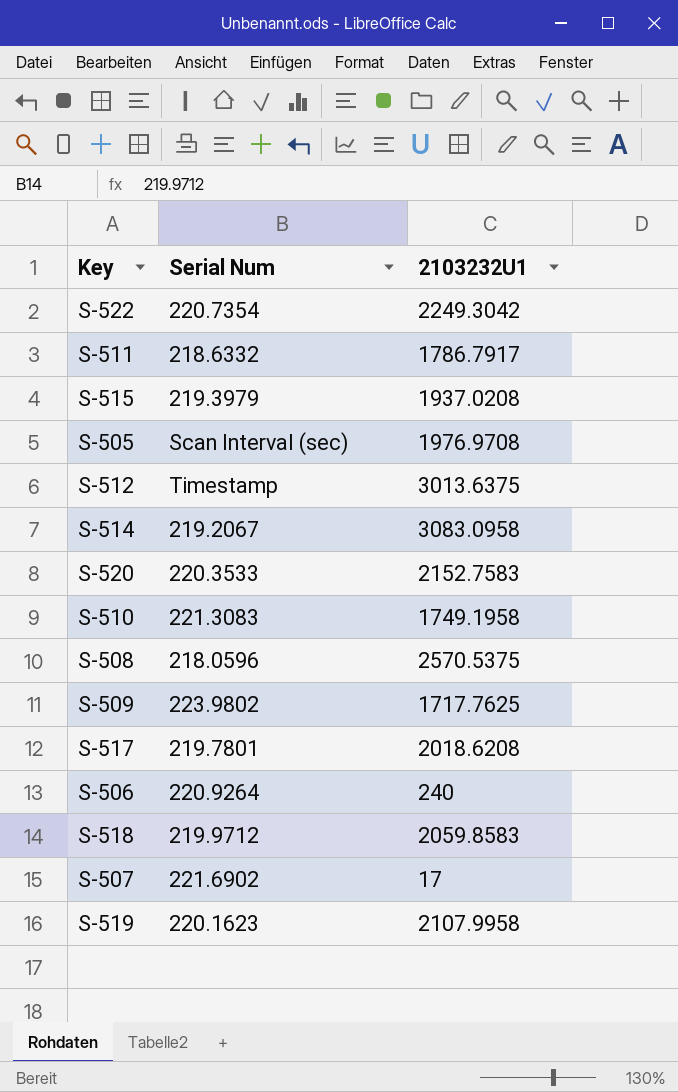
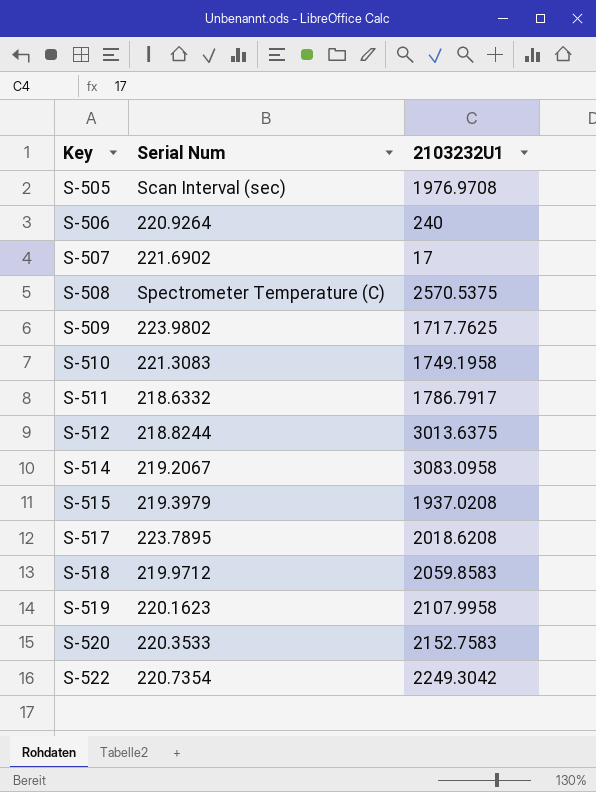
row order: none -> Key ascending
S-508 | Serial Num: 218.0596 -> Spectrometer Temperature (C)
S-512 | Serial Num: Timestamp -> 218.8244
S-517 | Serial Num: 219.7801 -> 223.7895

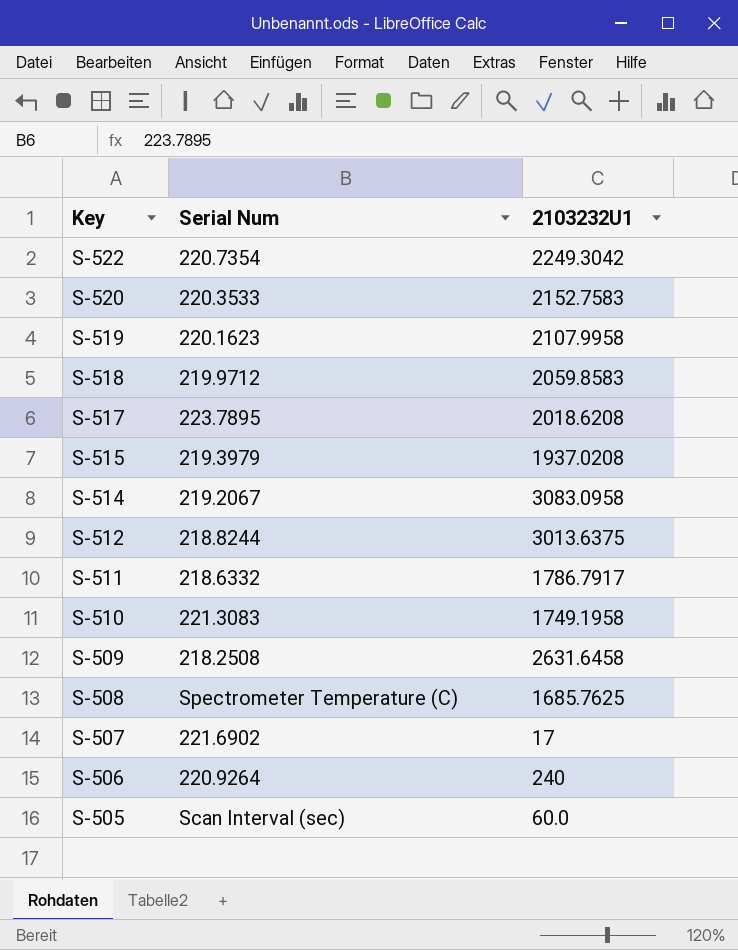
row order: Key ascending -> Key descending
S-509 | Serial Num: 223.9802 -> 218.2508
S-509 | 2103232U1: 1717.7625 -> 2631.6458
S-508 | 2103232U1: 2570.5375 -> 1685.7625
S-505 | 2103232U1: 1976.9708 -> 60.0

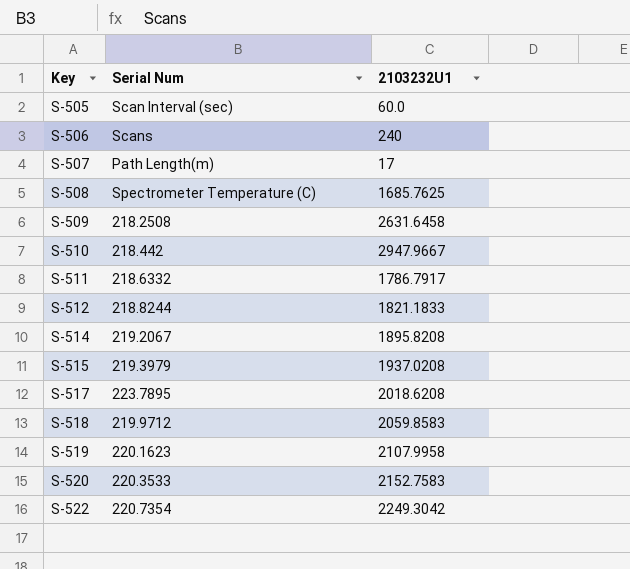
row order: Key descending -> Key ascending
S-506 | Serial Num: 220.9264 -> Scans
S-507 | Serial Num: 221.6902 -> Path Length(m)
S-510 | Serial Num: 221.3083 -> 218.442
S-510 | 2103232U1: 1749.1958 -> 2947.9667
S-512 | 2103232U1: 3013.6375 -> 1821.1833
S-514 | 2103232U1: 3083.0958 -> 1895.8208

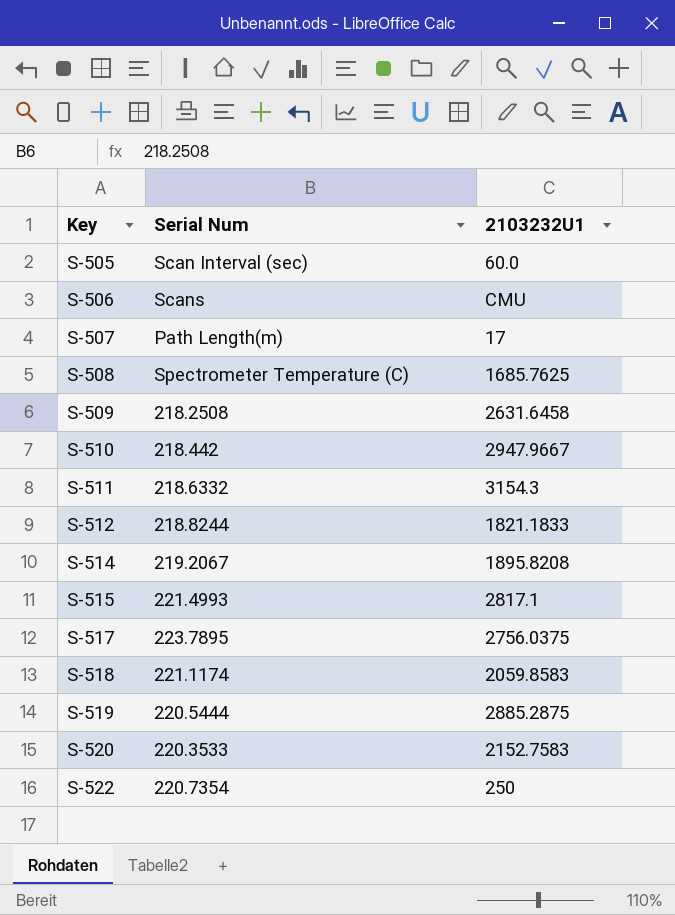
S-506 | 2103232U1: 240 -> CMU
S-511 | 2103232U1: 1786.7917 -> 3154.3
S-515 | Serial Num: 219.3979 -> 221.4993
S-515 | 2103232U1: 1937.0208 -> 2817.1
S-517 | 2103232U1: 2018.6208 -> 2756.0375
S-518 | Serial Num: 219.9712 -> 221.1174
S-519 | Serial Num: 220.1623 -> 220.5444
S-519 | 2103232U1: 2107.9958 -> 2885.2875
S-522 | 2103232U1: 2249.3042 -> 250

